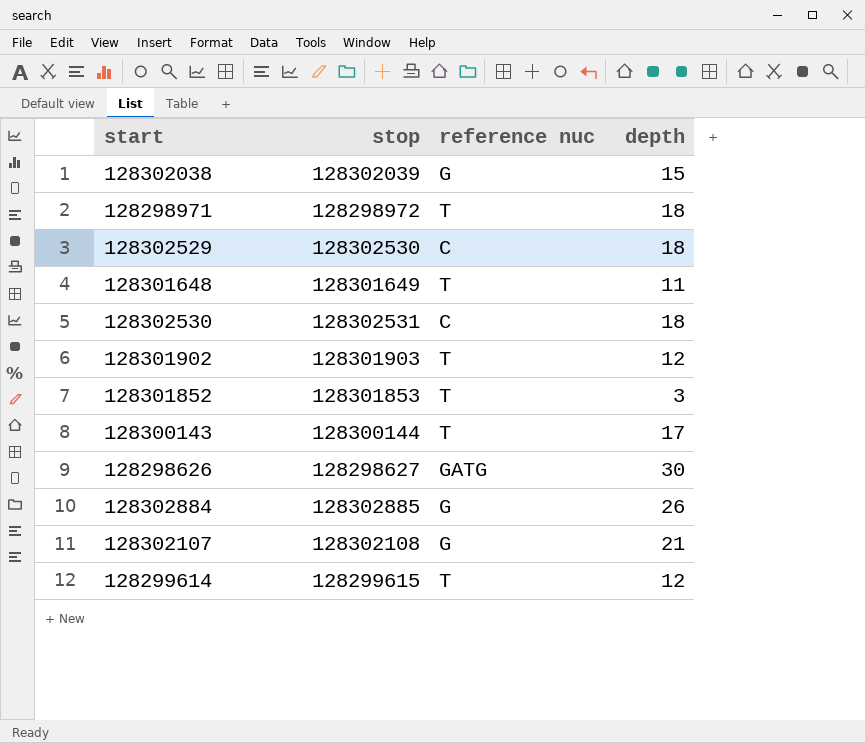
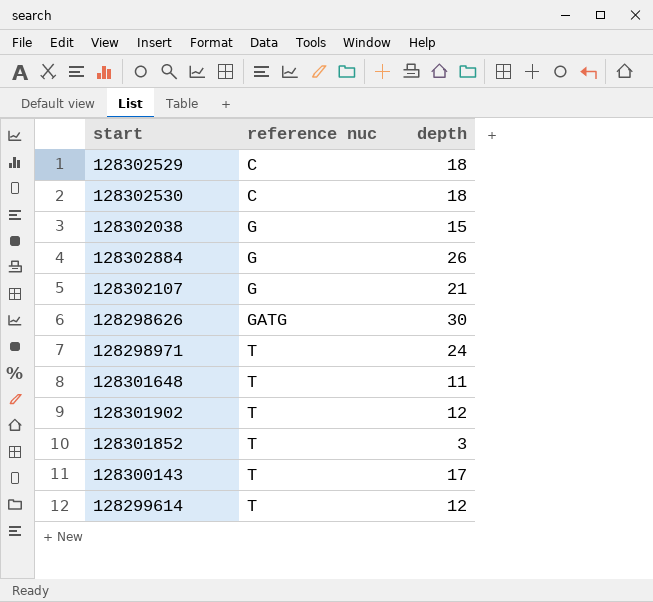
row order: none -> reference nuc ascending
column stop | position: 2 -> none
128298971 | depth: 18 -> 24

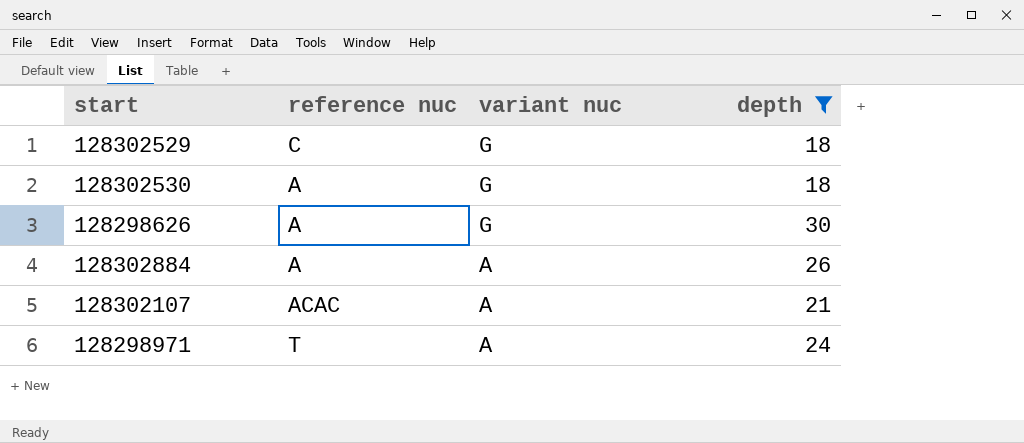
filter: none -> depth >= 18
row order: reference nuc ascending -> variant nuc descending
column variant nuc | position: none -> 3
128302530 | reference nuc: C -> A
128298626 | reference nuc: GATG -> A
128302884 | reference nuc: G -> A
128302107 | reference nuc: G -> ACAC

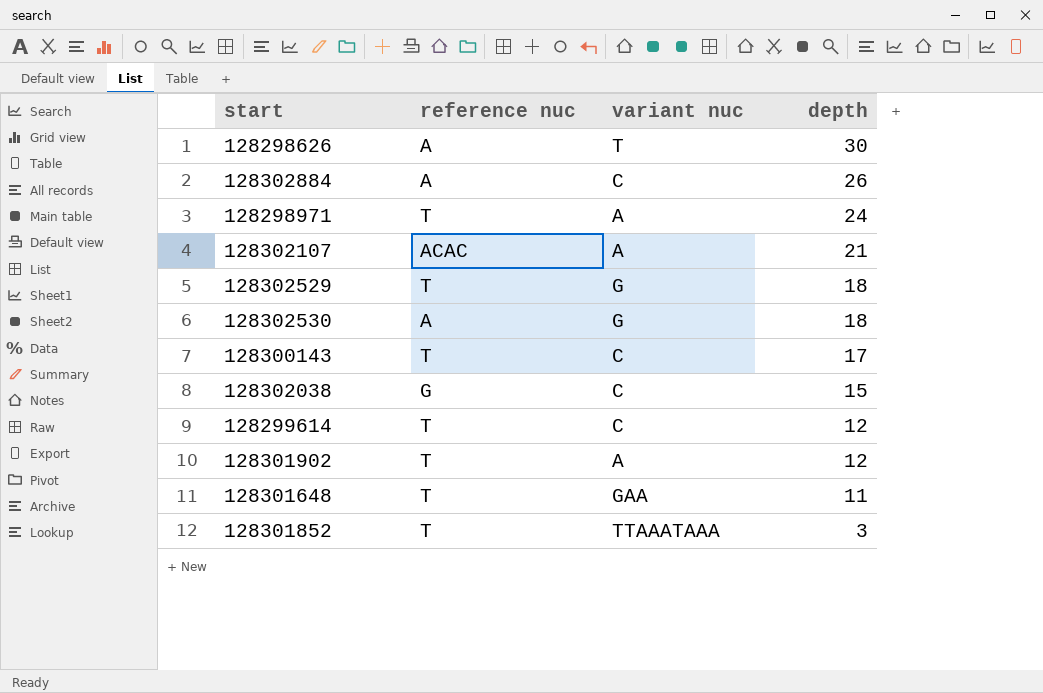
filter: depth >= 18 -> none
row order: variant nuc descending -> depth descending
128298626 | variant nuc: G -> T
128302884 | variant nuc: A -> C
128302529 | reference nuc: C -> T

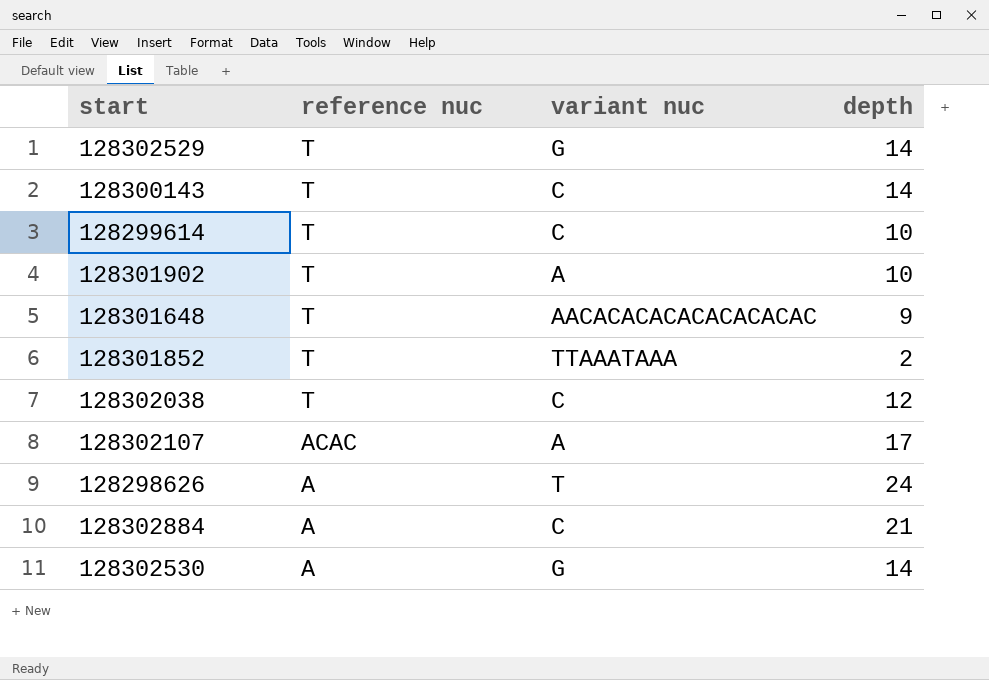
row order: depth descending -> reference nuc descending
row 128298971: T | A | 24 -> none
128302529 | depth: 18 -> 14
128300143 | depth: 17 -> 14
128299614 | depth: 12 -> 10
128301902 | depth: 12 -> 10
128301648 | variant nuc: GAA -> AACACACACACACACACAC
128301648 | depth: 11 -> 9
128301852 | depth: 3 -> 2
128302038 | reference nuc: G -> T
128302038 | depth: 15 -> 12
128302107 | depth: 21 -> 17
128298626 | depth: 30 -> 24
128302884 | depth: 26 -> 21
128302530 | depth: 18 -> 14

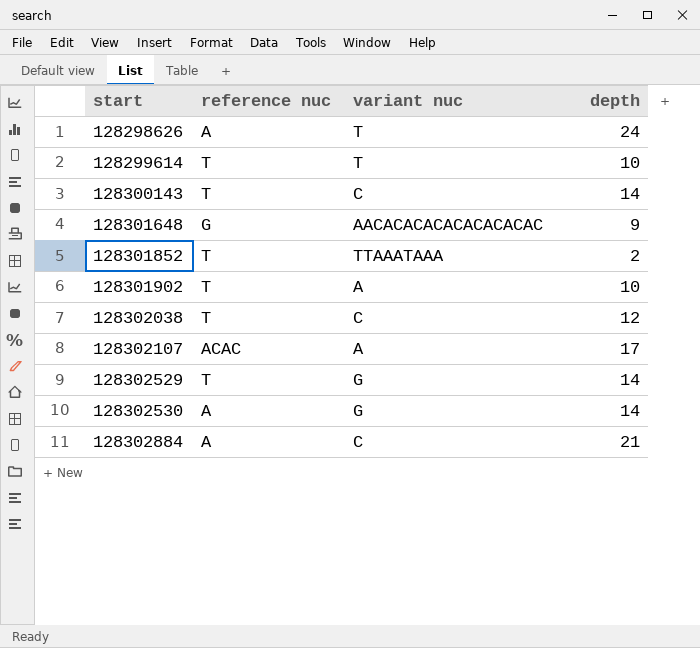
row order: reference nuc descending -> start ascending
128299614 | variant nuc: C -> T
128301648 | reference nuc: T -> G

